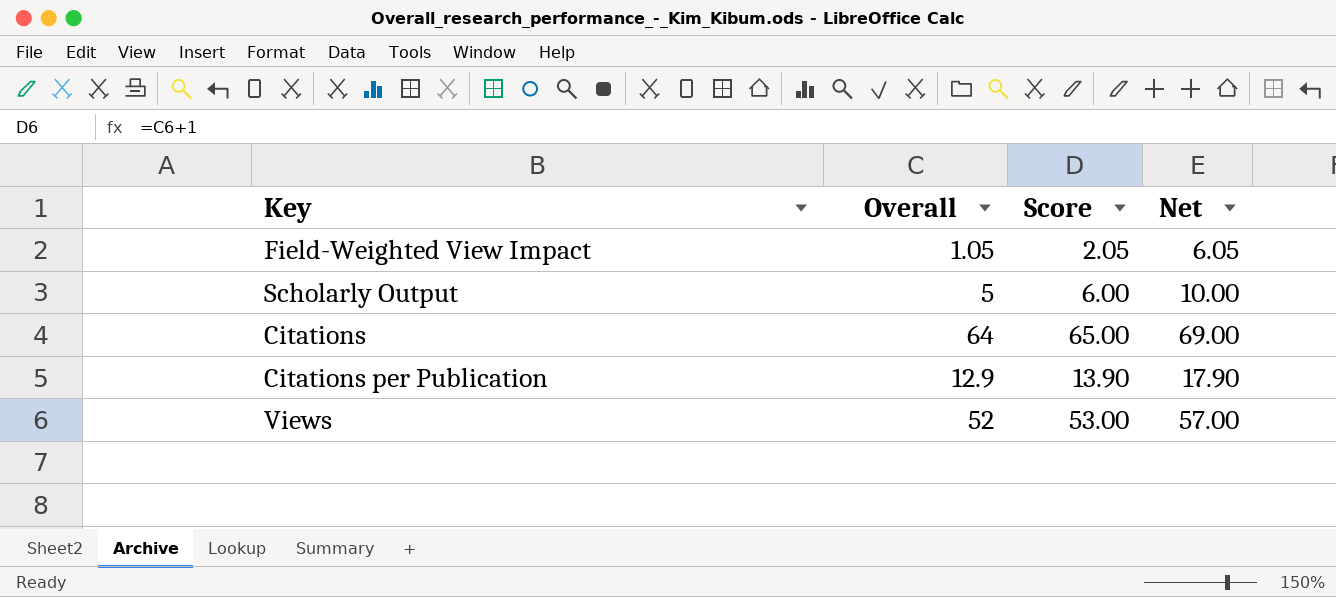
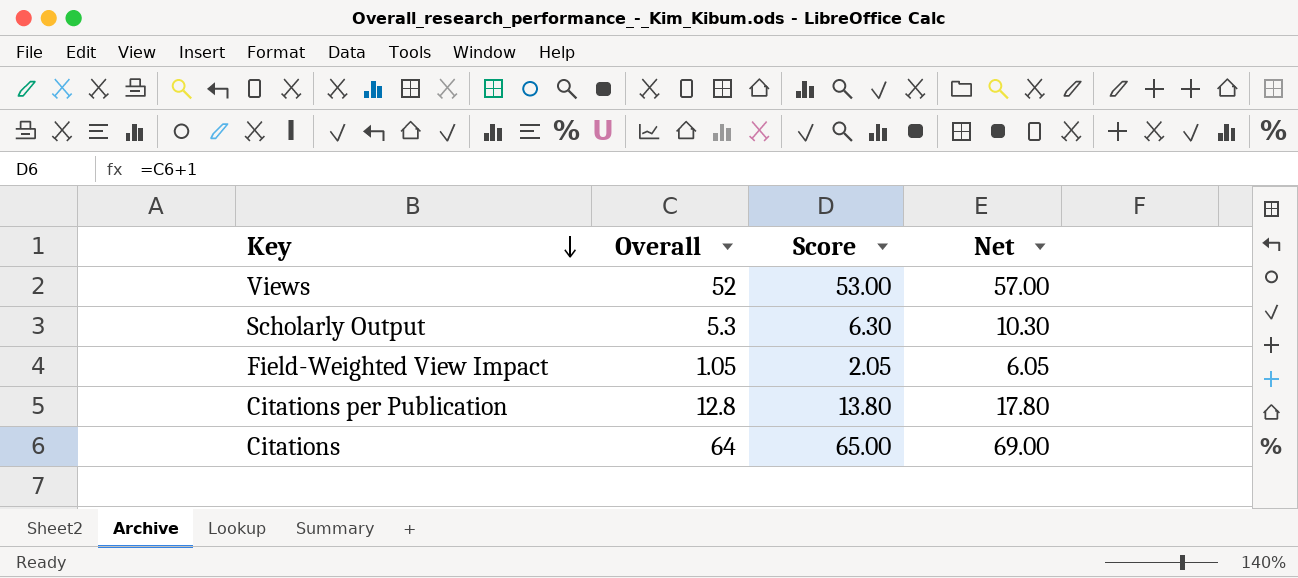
row order: none -> Key descending
Scholarly Output | Overall: 5 -> 5.3
Scholarly Output | Score: 6.00 -> 6.30
Scholarly Output | Net: 10.00 -> 10.30
Citations per Publication | Overall: 12.9 -> 12.8
Citations per Publication | Score: 13.90 -> 13.80
Citations per Publication | Net: 17.90 -> 17.80

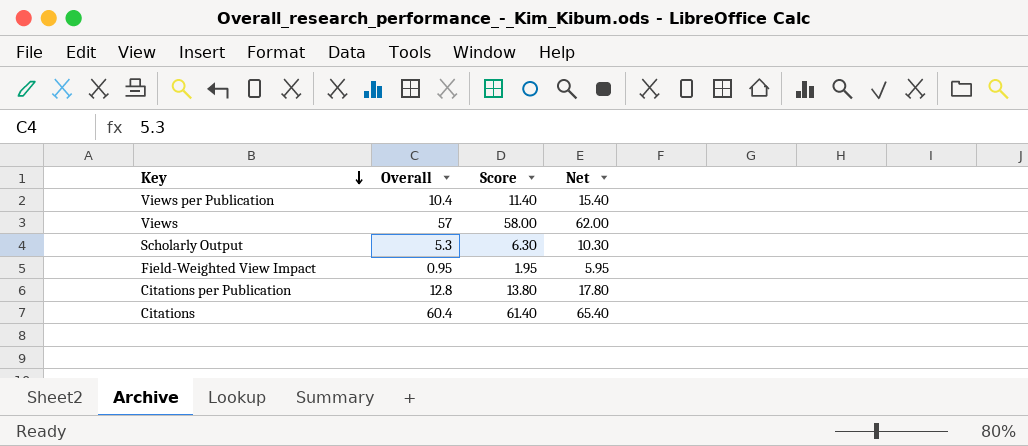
row Views per Publication: none -> 10.4 | 11.40 | 15.40
Views | Overall: 52 -> 57
Views | Score: 53.00 -> 58.00
Views | Net: 57.00 -> 62.00
Field-Weighted View Impact | Overall: 1.05 -> 0.95
Field-Weighted View Impact | Score: 2.05 -> 1.95
Field-Weighted View Impact | Net: 6.05 -> 5.95
Citations | Overall: 64 -> 60.4
Citations | Score: 65.00 -> 61.40
Citations | Net: 69.00 -> 65.40

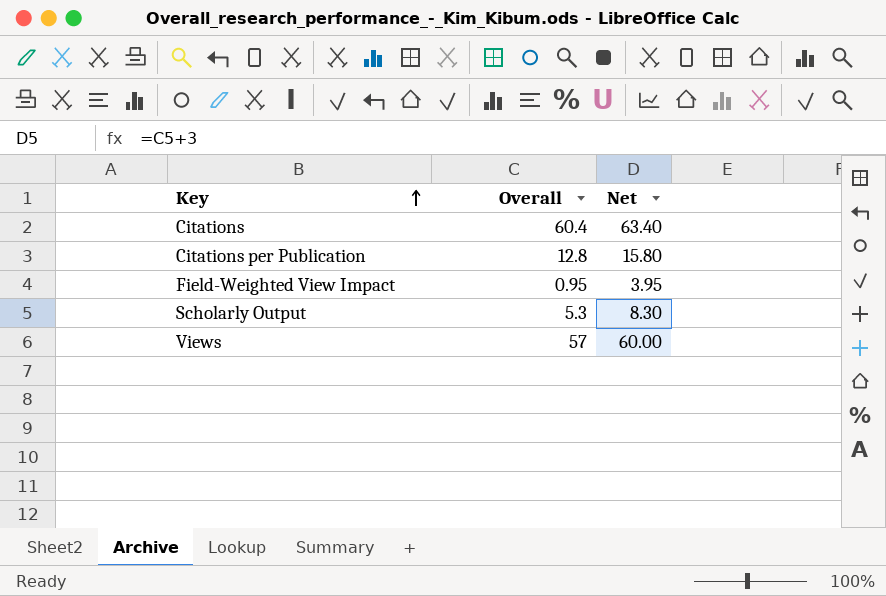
row order: Key descending -> Key ascending
column Score | formula: [Overall] + 1 -> none
column Net | formula: [Overall] + 5 -> [Overall] + 3
row Views per Publication: 10.4 | 11.40 | 15.40 -> none

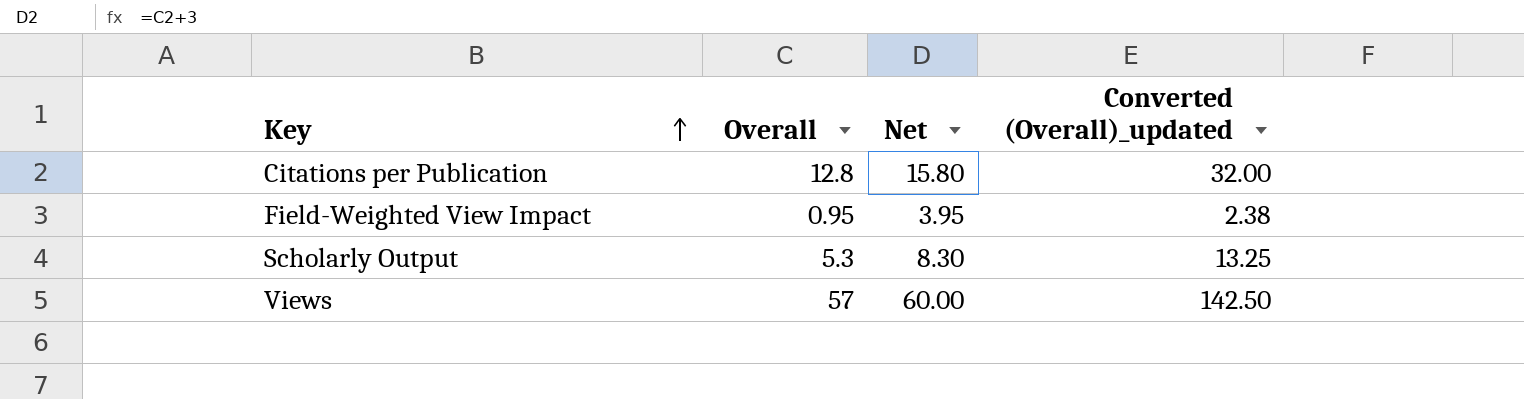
column Converted (Overall)_updated | formula: none -> [Overall] * 2.5
row Citations: 60.4 | 63.40 -> none

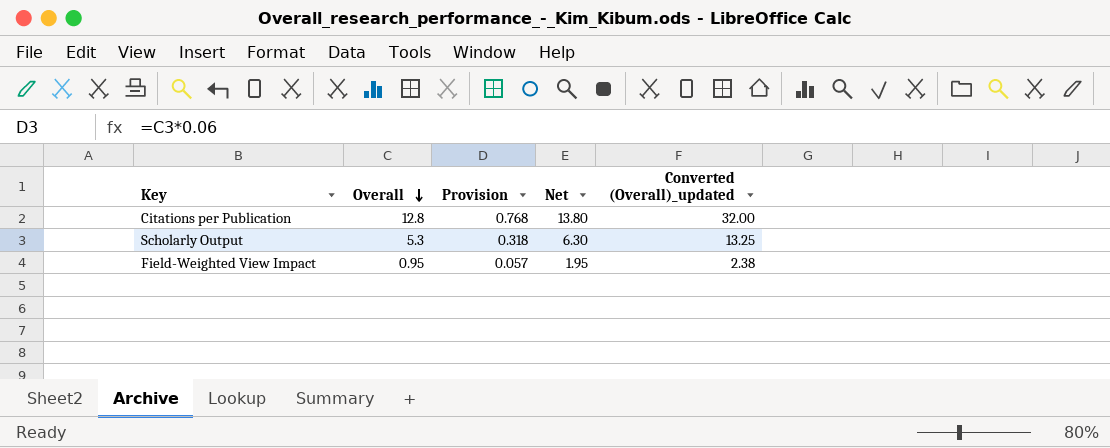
row order: Key ascending -> Overall descending
column Provision | formula: none -> [Overall] * 0.06
column Net | formula: [Overall] + 3 -> [Overall] + 1
row Views: 57 | 60.00 | 142.50 -> none

